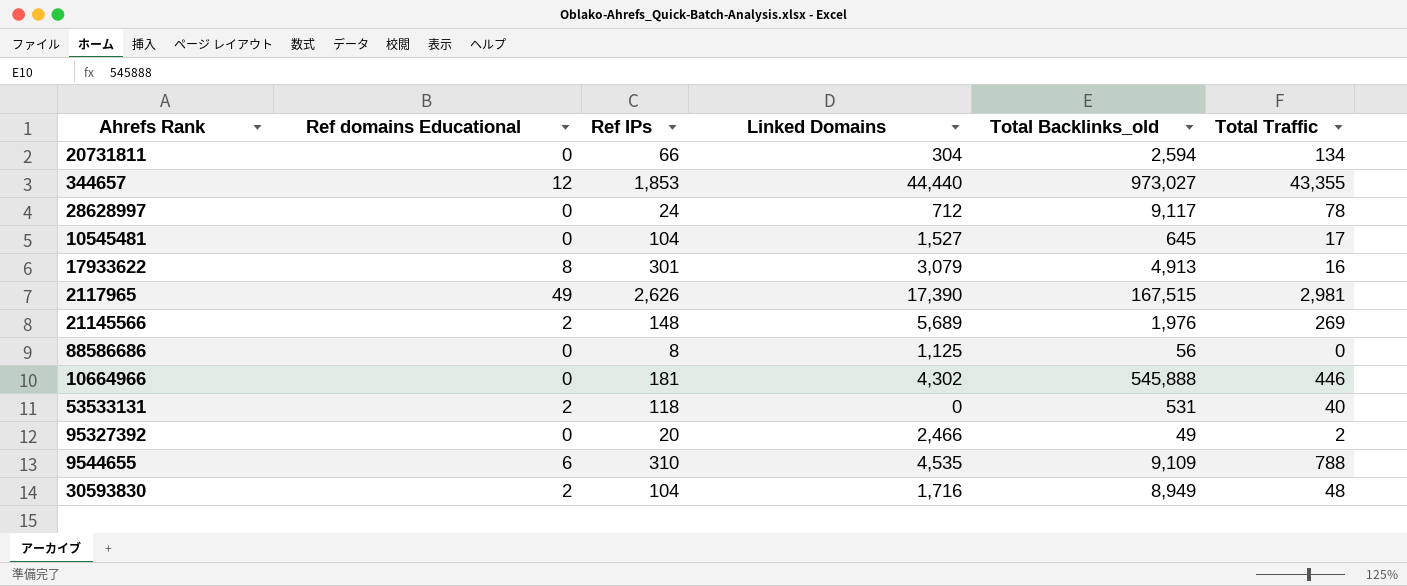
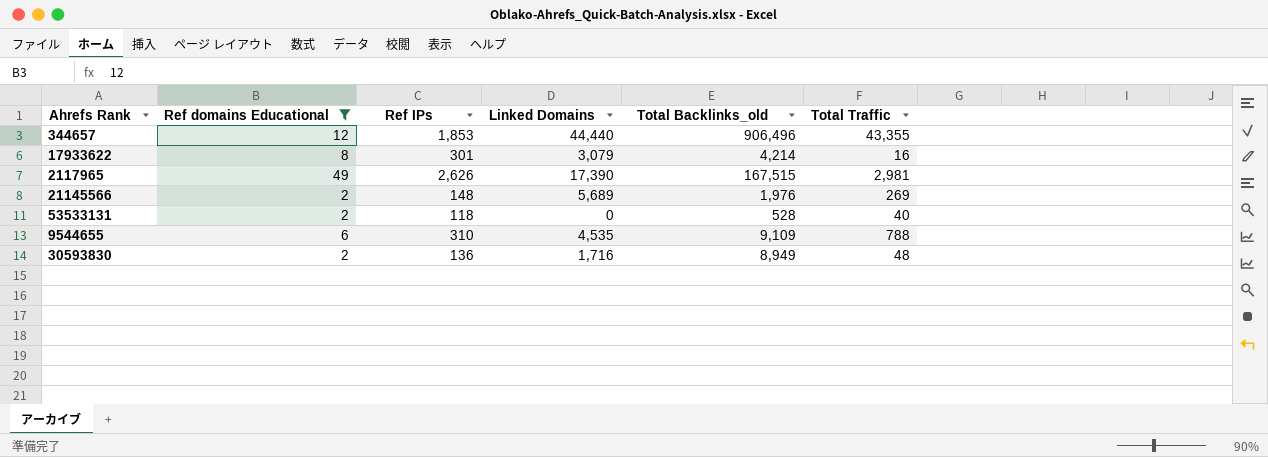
filter: none -> Ref domains Educational != 0
344657 | Total Backlinks_old: 973,027 -> 906,496
17933622 | Total Backlinks_old: 4,913 -> 4,214
53533131 | Total Backlinks_old: 531 -> 528
30593830 | Ref IPs: 104 -> 136

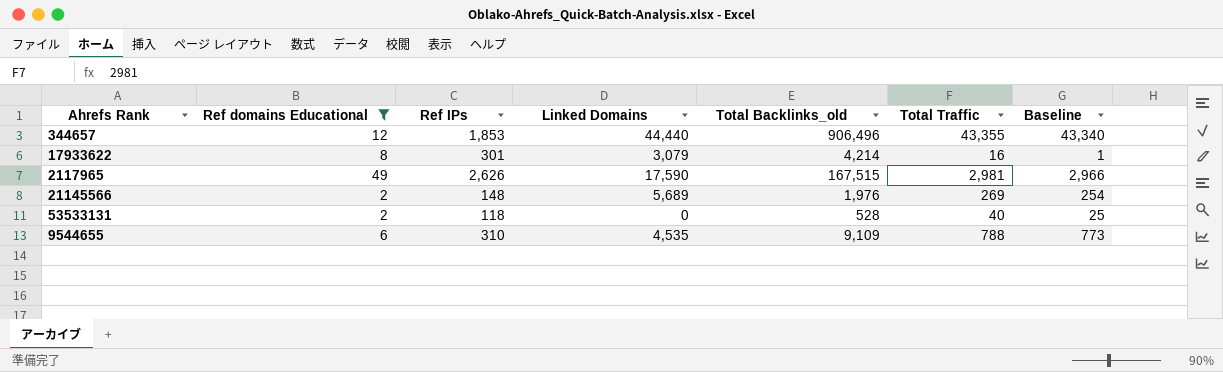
column Baseline | formula: none -> [Total Traffic] - 15
row 30593830: 2 | 136 | 1,716 | 8,949 | 48 -> none
2117965 | Linked Domains: 17,390 -> 17,590

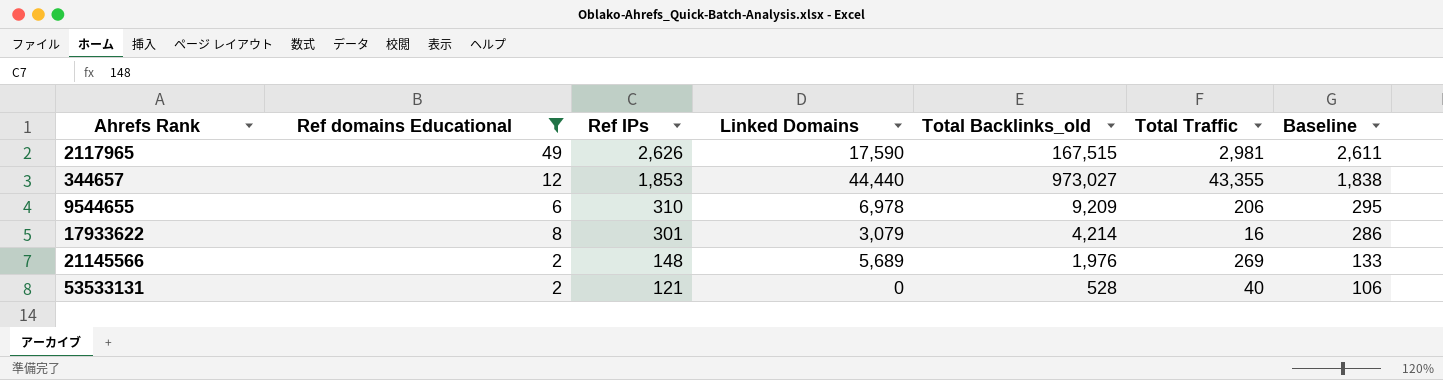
row order: none -> Ref IPs descending
column Baseline | formula: [Total Traffic] - 15 -> [Ref IPs] - 15
344657 | Total Backlinks_old: 906,496 -> 973,027
9544655 | Linked Domains: 4,535 -> 6,978
9544655 | Total Backlinks_old: 9,109 -> 9,209
9544655 | Total Traffic: 788 -> 206
53533131 | Ref IPs: 118 -> 121

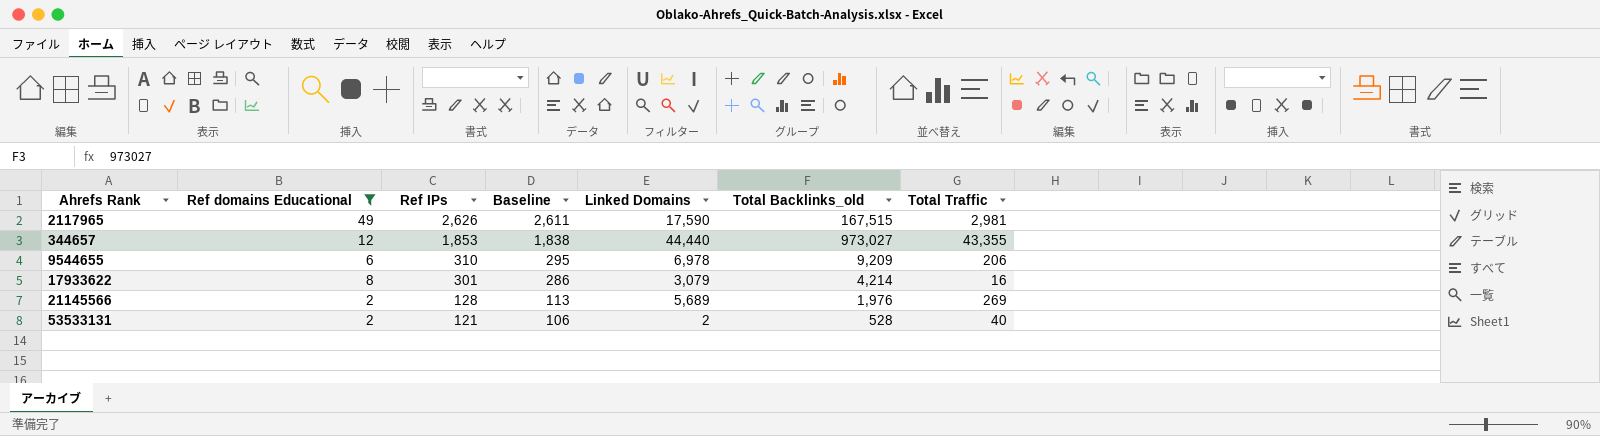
column Baseline | position: 7 -> 4
21145566 | Ref IPs: 148 -> 128
21145566 | Baseline: 133 -> 113
53533131 | Linked Domains: 0 -> 2

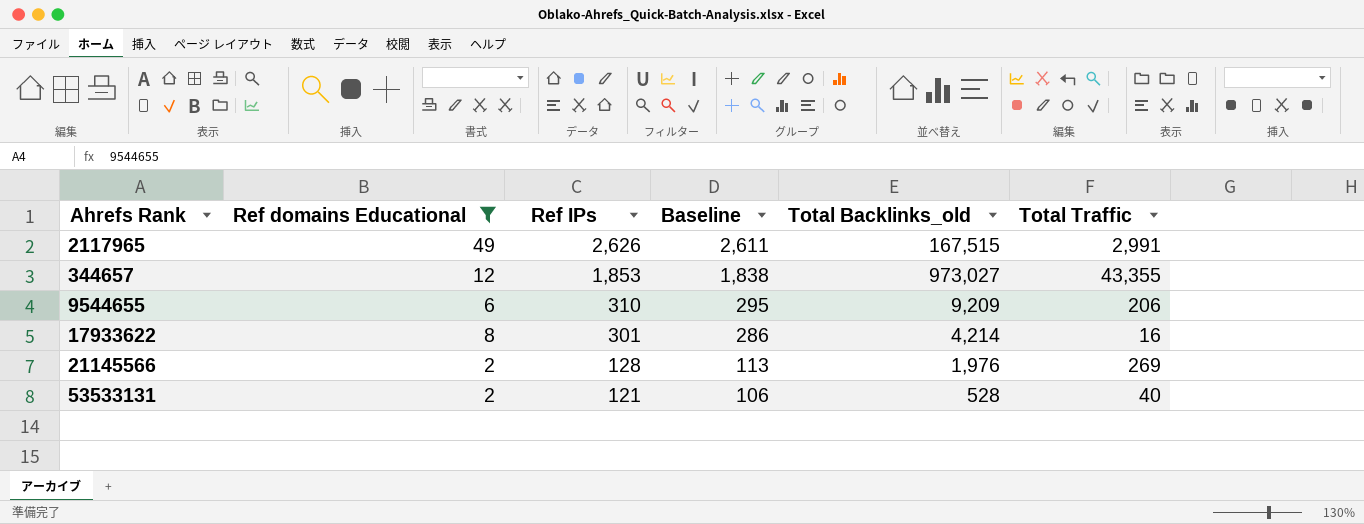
column Linked Domains | position: 5 -> none
2117965 | Total Traffic: 2,981 -> 2,991

